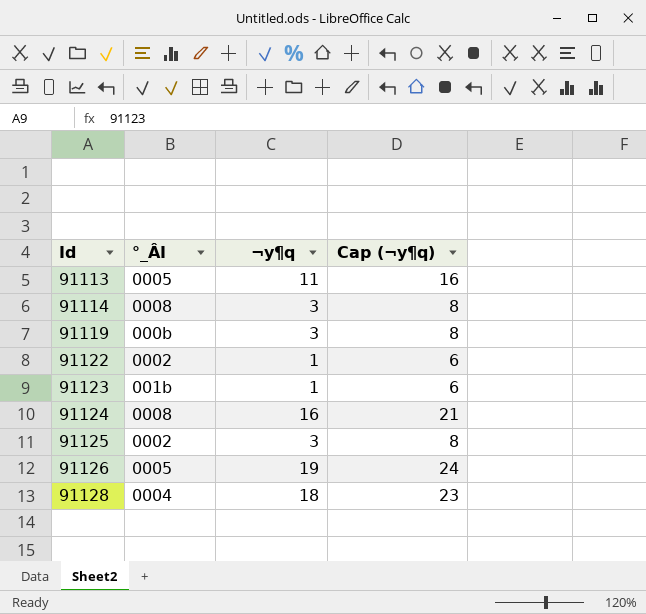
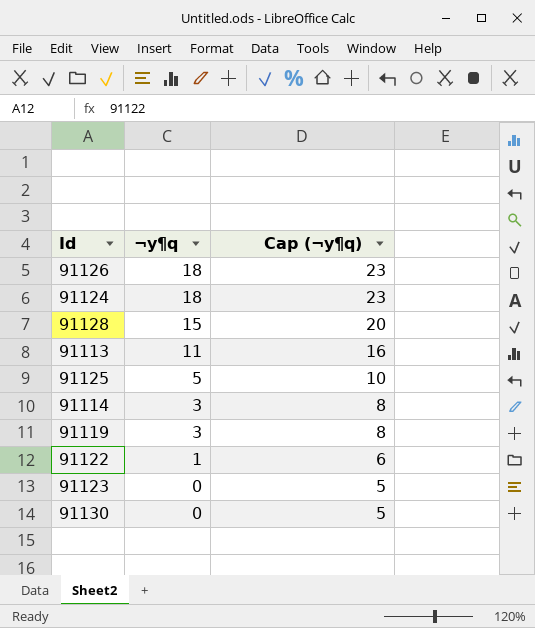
row order: Id ascending -> ¬y¶q descending
column °_ÂI | position: 2 -> none
91126 | ¬y¶q: 19 -> 18
91126 | Cap (¬y¶q): 24 -> 23
91124 | ¬y¶q: 16 -> 18
91124 | Cap (¬y¶q): 21 -> 23
91128 | ¬y¶q: 18 -> 15
91128 | Cap (¬y¶q): 23 -> 20
91125 | ¬y¶q: 3 -> 5
91125 | Cap (¬y¶q): 8 -> 10
91123 | ¬y¶q: 1 -> 0
91123 | Cap (¬y¶q): 6 -> 5
row 91130: none -> 0 | 5

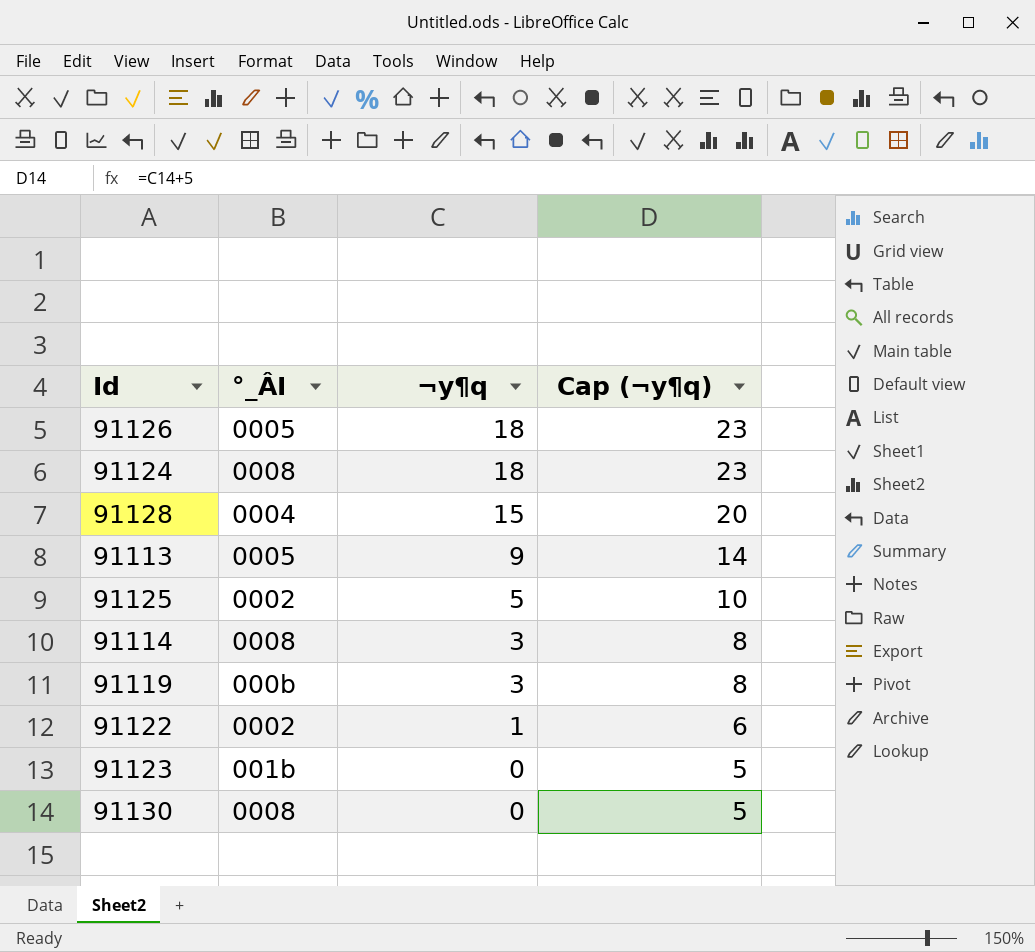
column °_ÂI | position: none -> 2
91113 | ¬y¶q: 11 -> 9
91113 | Cap (¬y¶q): 16 -> 14

